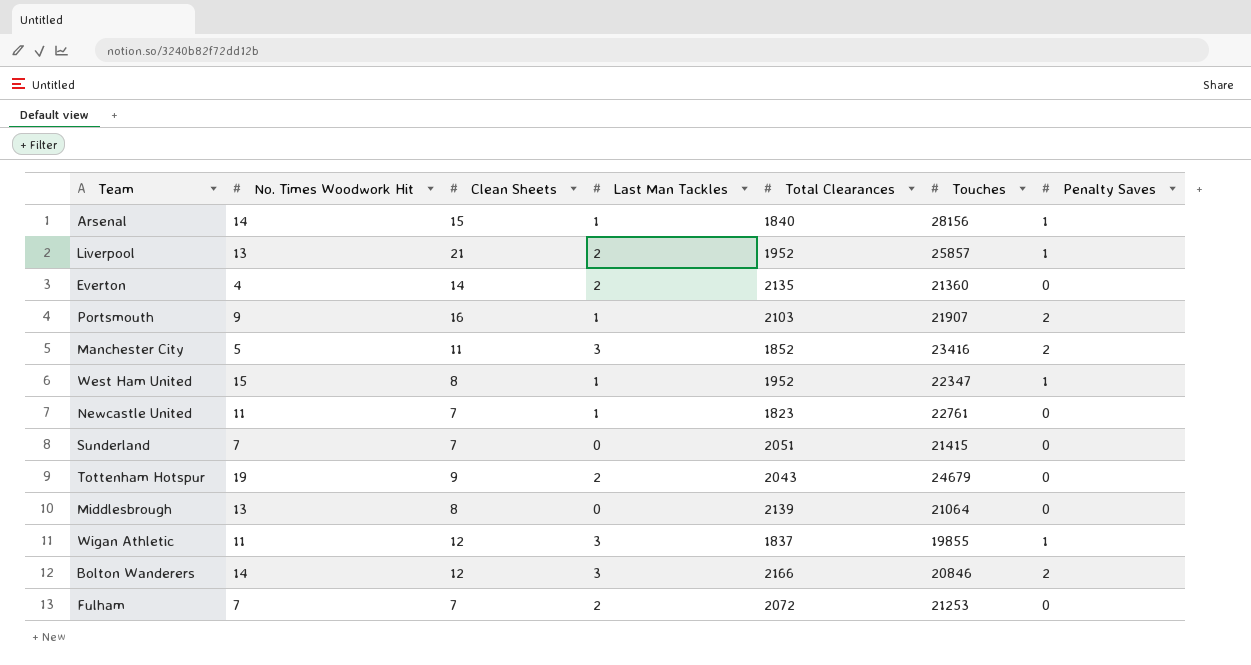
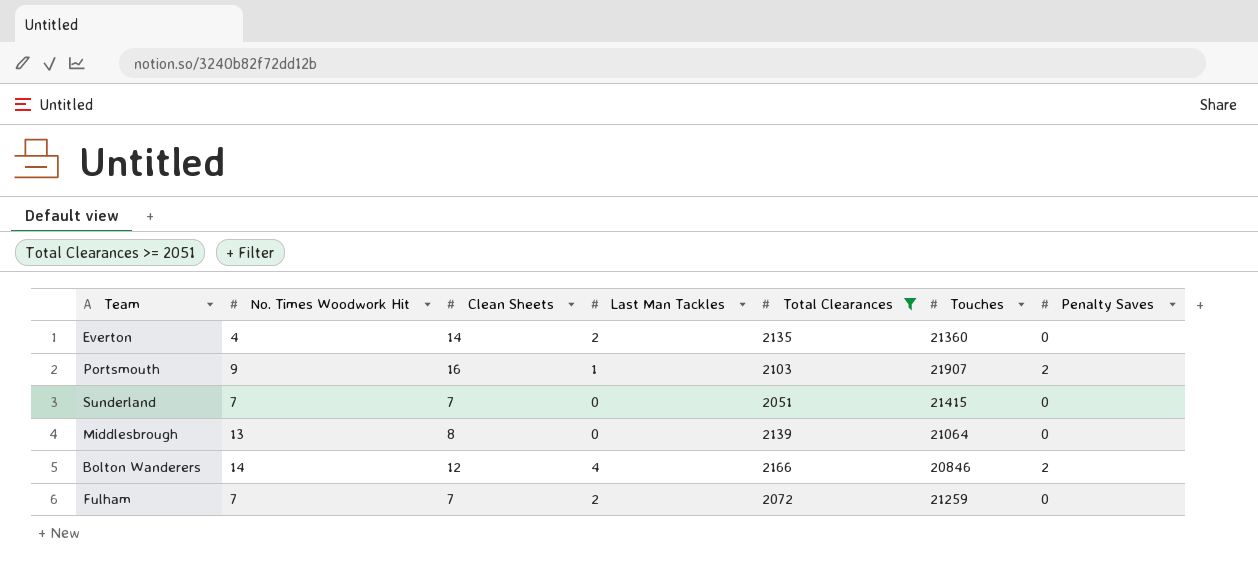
filter: none -> Total Clearances >= 2051
Bolton Wanderers | Last Man Tackles: 3 -> 4
Fulham | Touches: 21253 -> 21259

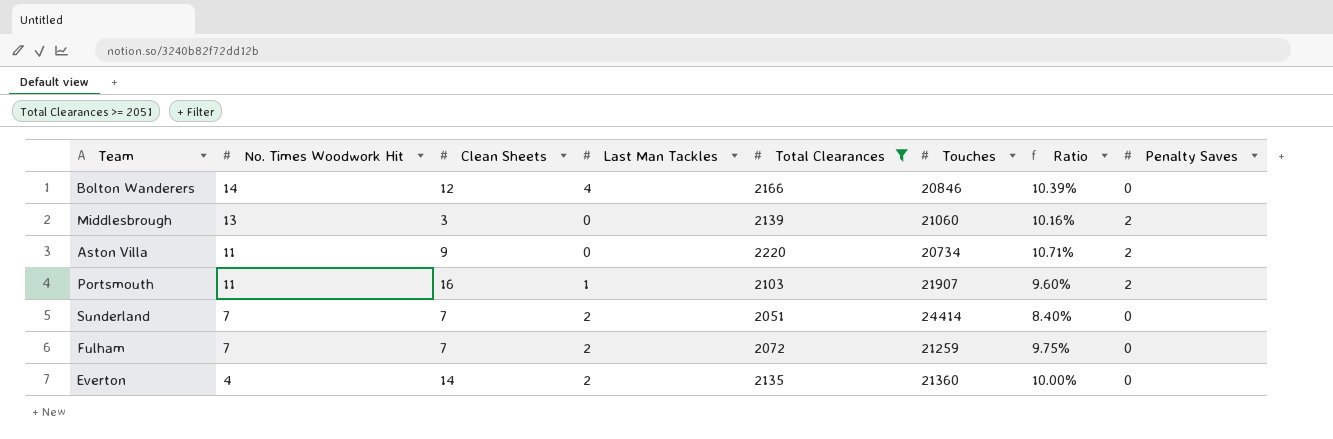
row order: none -> No. Times Woodwork Hit descending
column Ratio | formula: none -> [Total Clearances] / [Touches]
Bolton Wanderers | Penalty Saves: 2 -> 0
Middlesbrough | Clean Sheets: 8 -> 3
Middlesbrough | Touches: 21064 -> 21060
Middlesbrough | Penalty Saves: 0 -> 2
row Aston Villa: none -> 11 | 9 | 0 | 2220 | 20734 | 10.71% | 2
Portsmouth | No. Times Woodwork Hit: 9 -> 11
Sunderland | Last Man Tackles: 0 -> 2
Sunderland | Touches: 21415 -> 24414

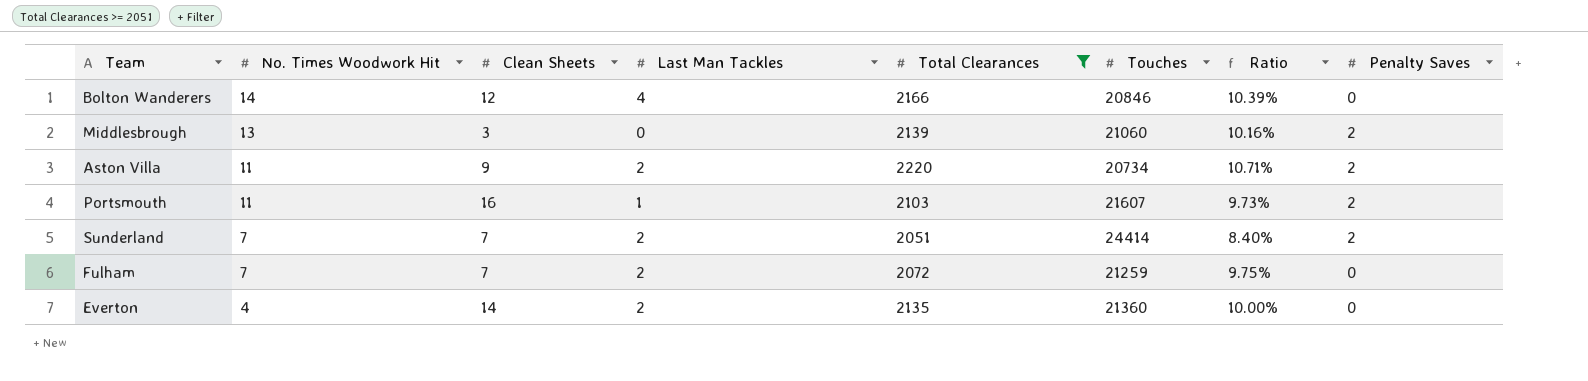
Aston Villa | Last Man Tackles: 0 -> 2
Portsmouth | Touches: 21907 -> 21607
Portsmouth | Ratio: 9.60% -> 9.73%
Sunderland | Penalty Saves: 0 -> 2

